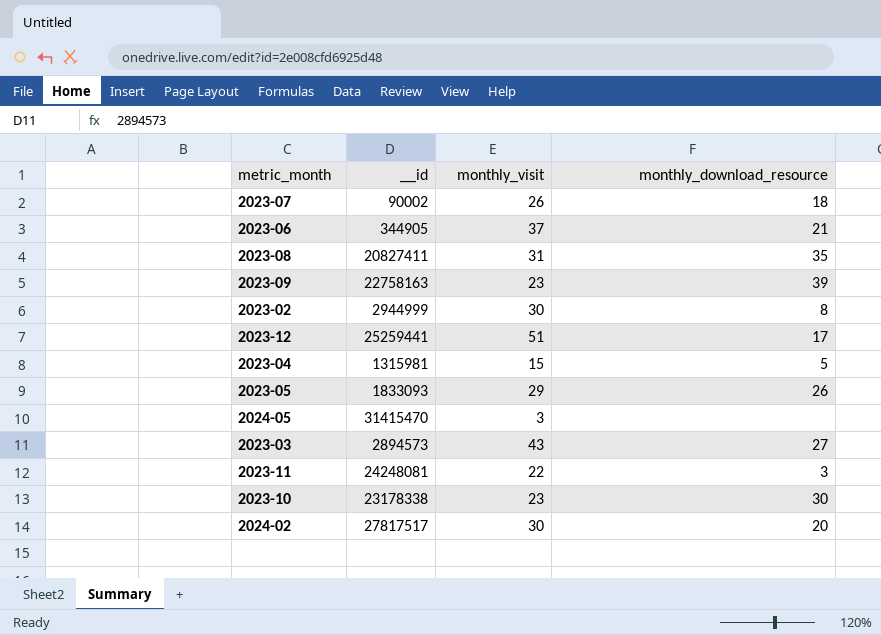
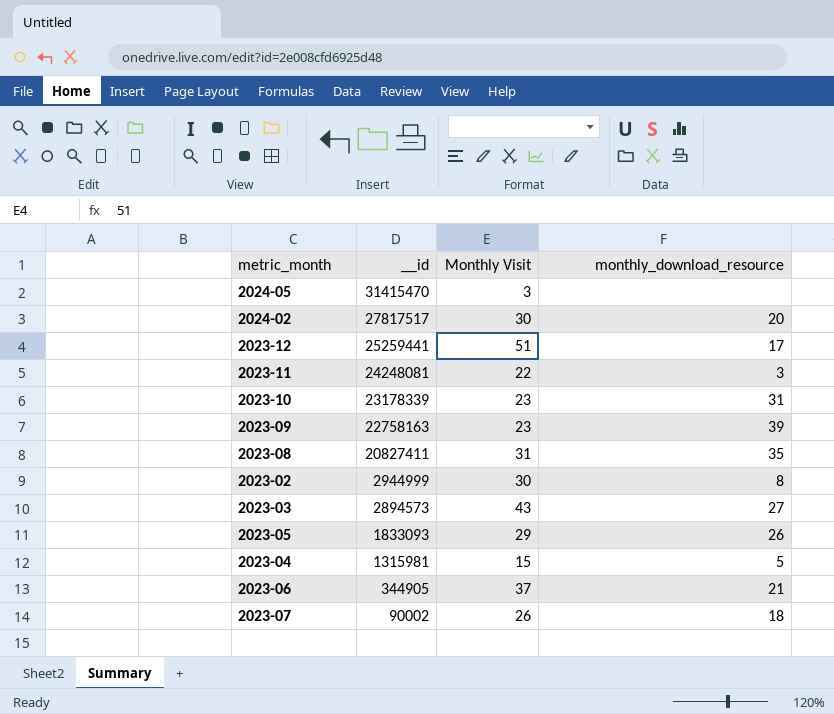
row order: none -> __id descending
column name: monthly_visit -> Monthly Visit
2023-10 | __id: 23178338 -> 23178339
2023-10 | monthly_download_resource: 30 -> 31

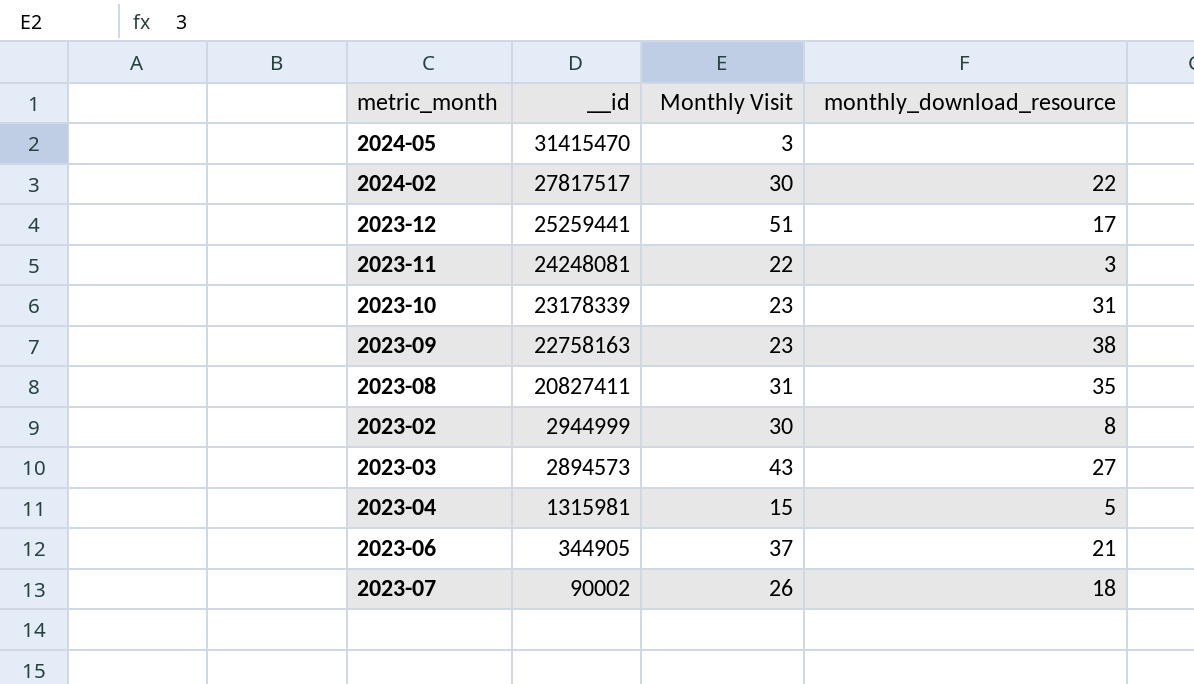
row 2023-05: 1833093 | 29 | 26 -> none
2024-02 | monthly_download_resource: 20 -> 22
2023-09 | monthly_download_resource: 39 -> 38

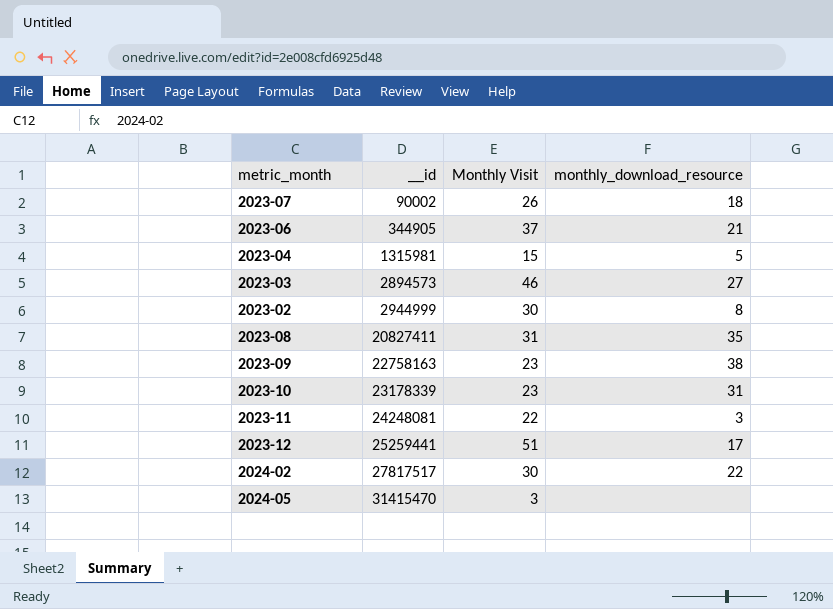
row order: __id descending -> __id ascending
2023-03 | Monthly Visit: 43 -> 46

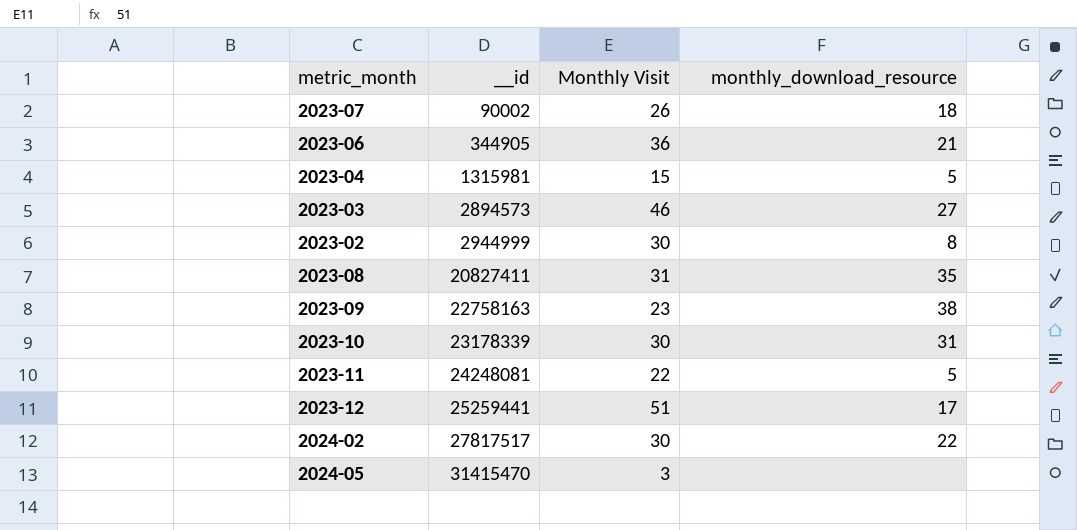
2023-06 | Monthly Visit: 37 -> 36
2023-10 | Monthly Visit: 23 -> 30
2023-11 | monthly_download_resource: 3 -> 5

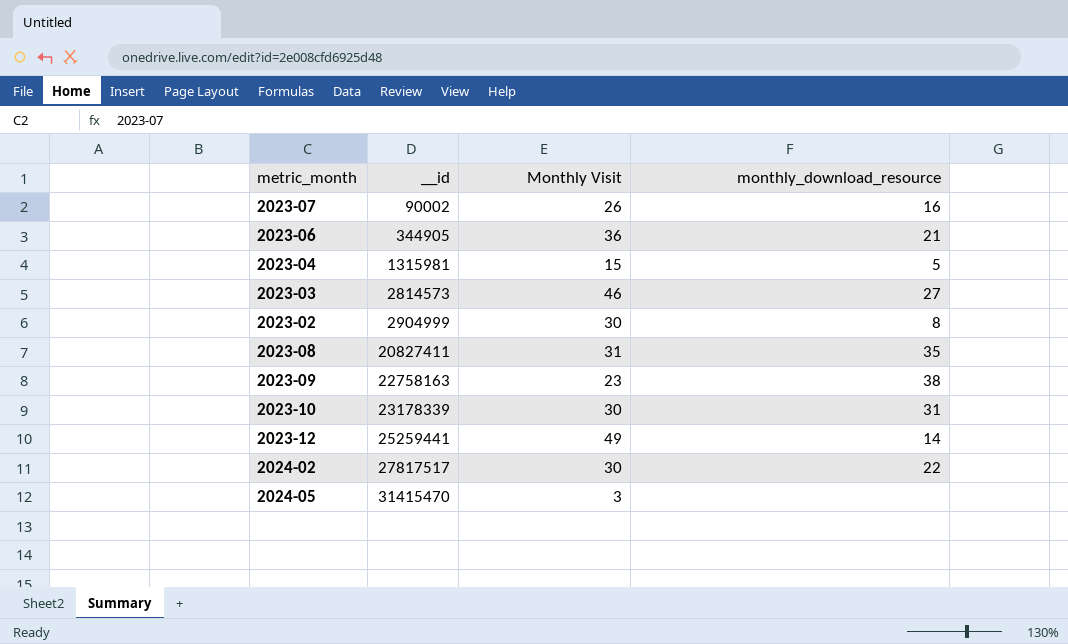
row 2023-11: 24248081 | 22 | 5 -> none
2023-07 | monthly_download_resource: 18 -> 16
2023-03 | __id: 2894573 -> 2814573
2023-02 | __id: 2944999 -> 2904999
2023-12 | Monthly Visit: 51 -> 49
2023-12 | monthly_download_resource: 17 -> 14

